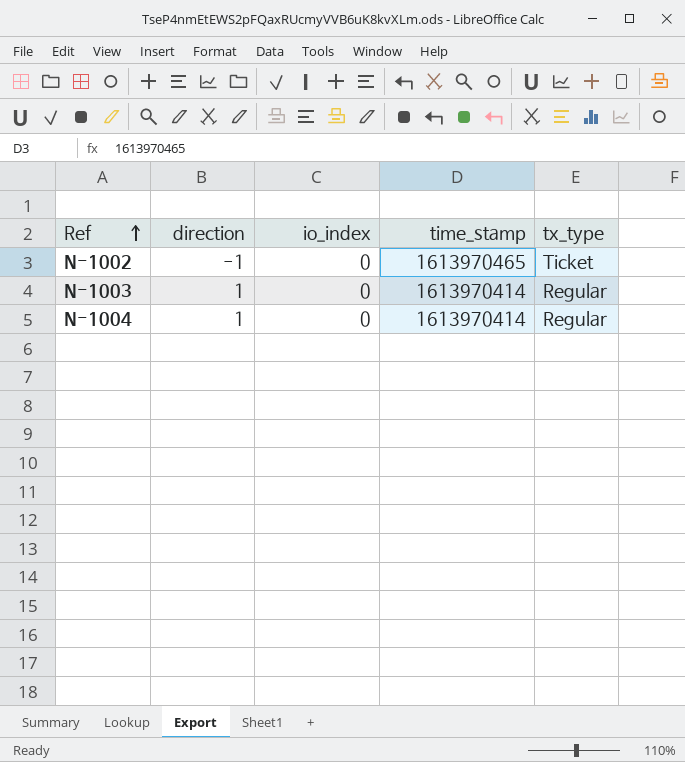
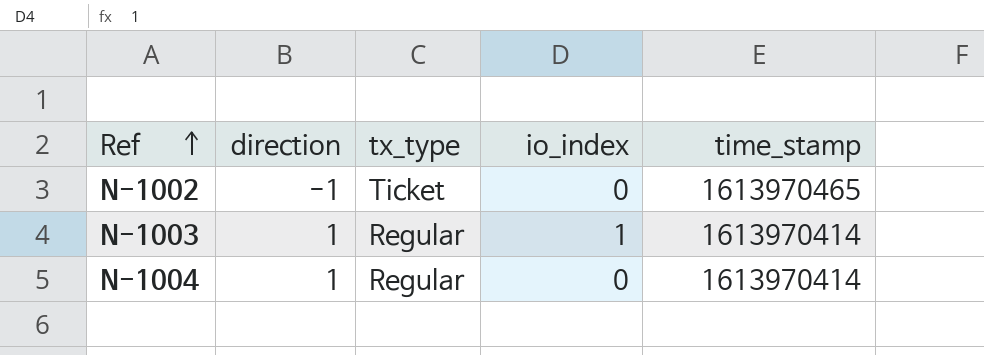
column tx_type | position: 5 -> 3
N-1003 | io_index: 0 -> 1

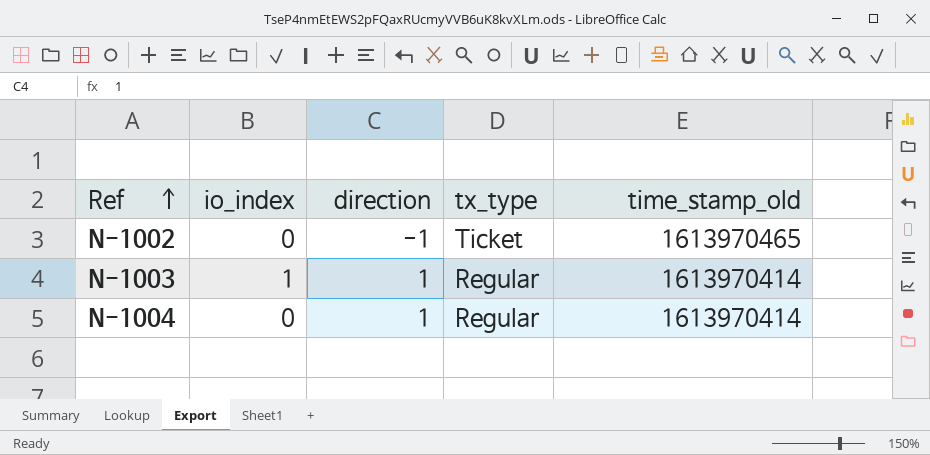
column io_index | position: 4 -> 2
column name: time_stamp -> time_stamp_old

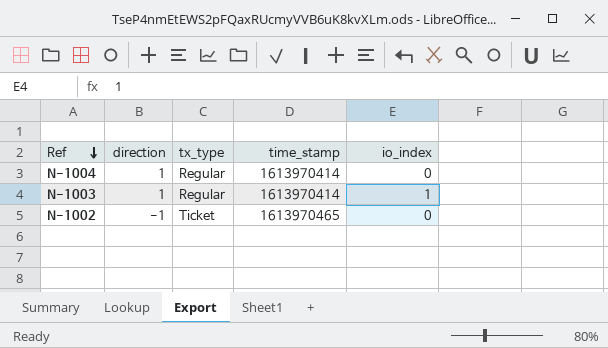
row order: Ref ascending -> Ref descending
column name: time_stamp_old -> time_stamp
column io_index | position: 2 -> 5

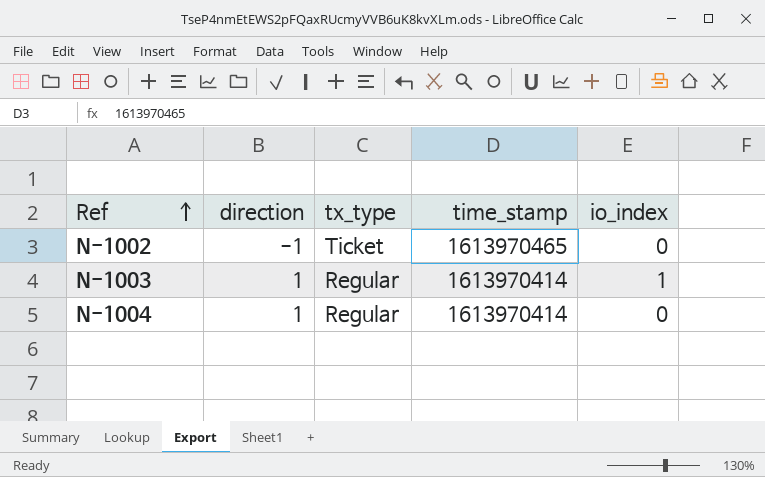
row order: Ref descending -> Ref ascending

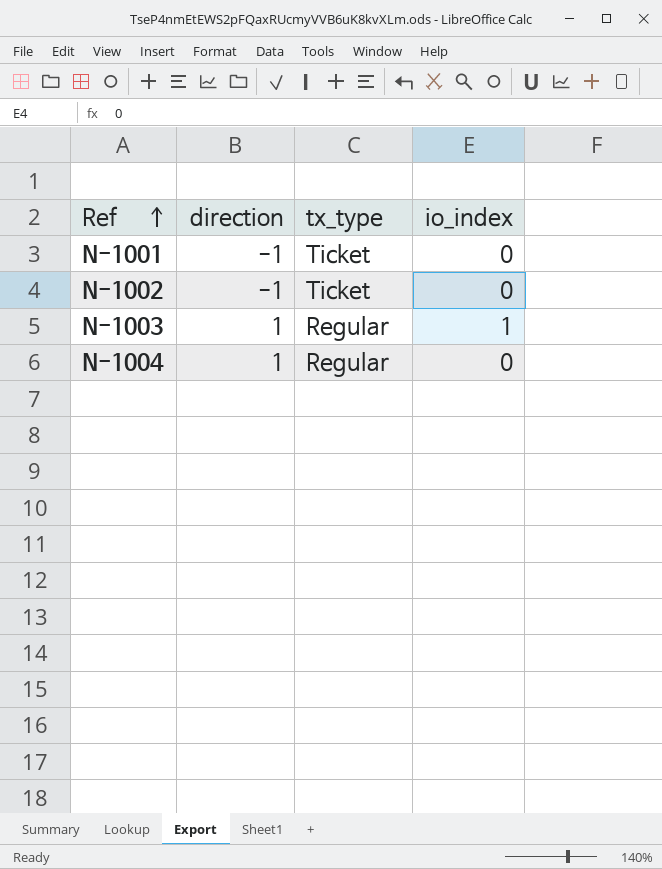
column time_stamp | position: 4 -> none
row N-1001: none -> -1 | Ticket | 0

